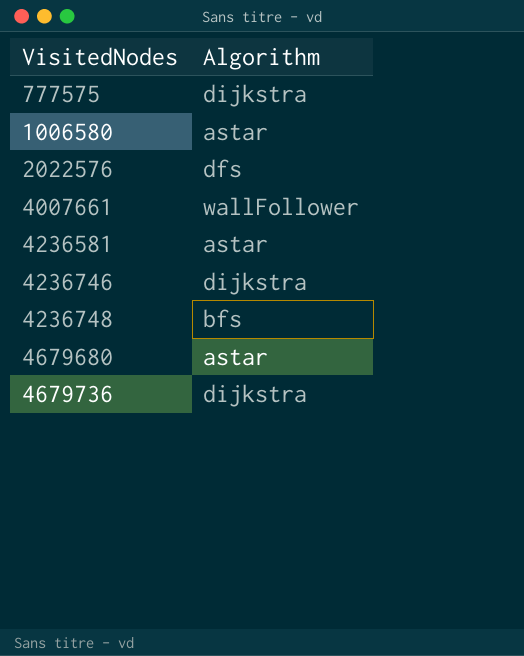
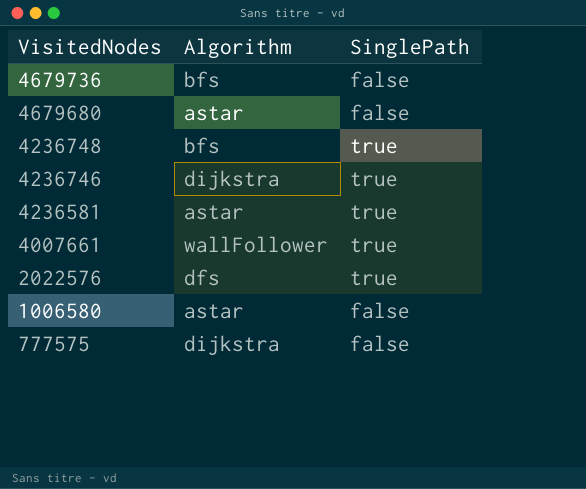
row order: VisitedNodes ascending -> VisitedNodes descending
column SinglePath | position: none -> 3
4679736 | Algorithm: dijkstra -> bfs

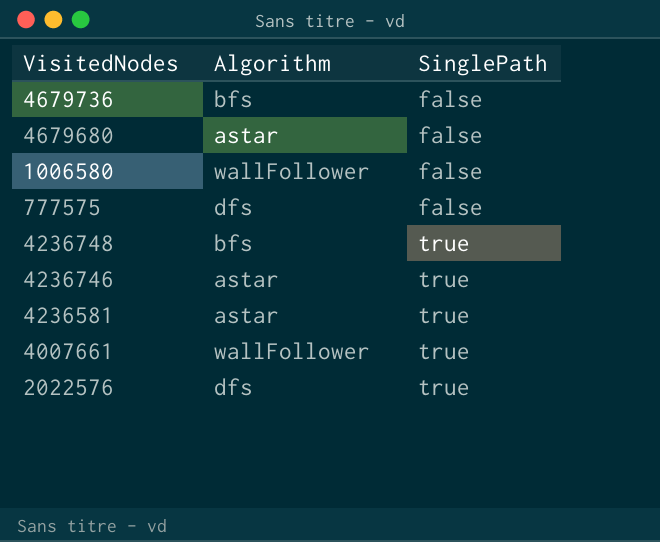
row order: VisitedNodes descending -> SinglePath ascending
1006580 | Algorithm: astar -> wallFollower
777575 | Algorithm: dijkstra -> dfs
4236746 | Algorithm: dijkstra -> astar

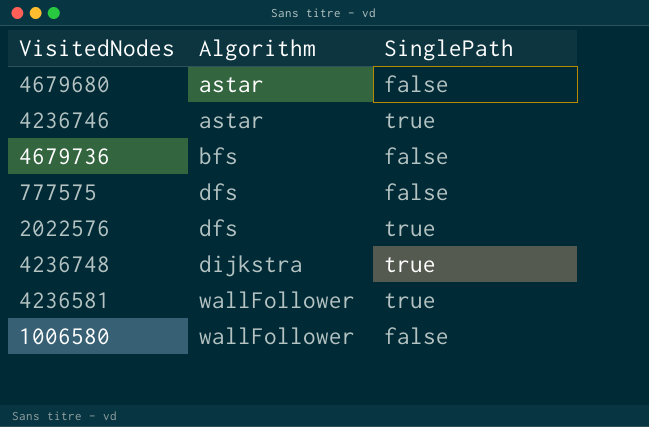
row order: SinglePath ascending -> Algorithm ascending
row 4007661: wallFollower | true -> none
4236748 | Algorithm: bfs -> dijkstra
4236581 | Algorithm: astar -> wallFollower

